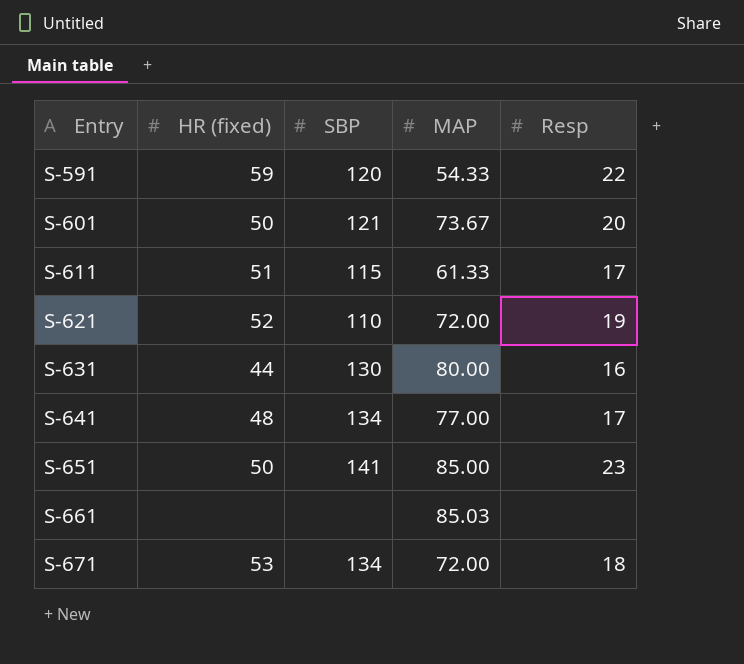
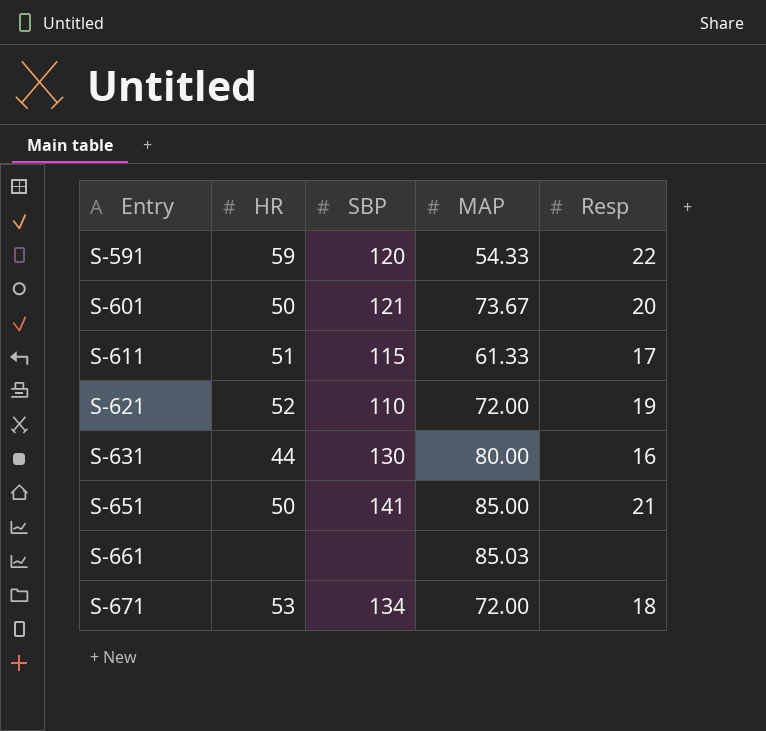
column name: HR (fixed) -> HR
row S-641: 48 | 134 | 77.00 | 17 -> none
S-651 | Resp: 23 -> 21

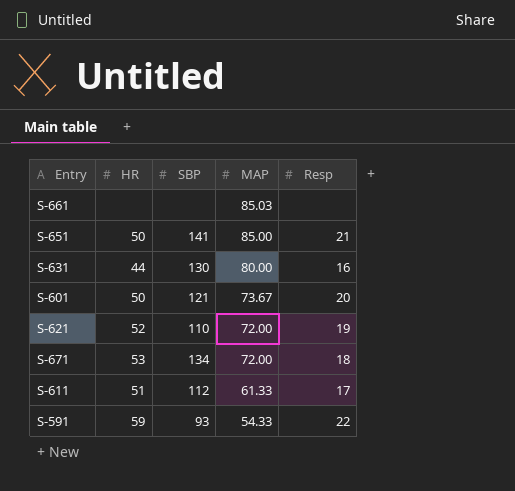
row order: Entry ascending -> MAP descending
S-611 | SBP: 115 -> 112
S-591 | SBP: 120 -> 93

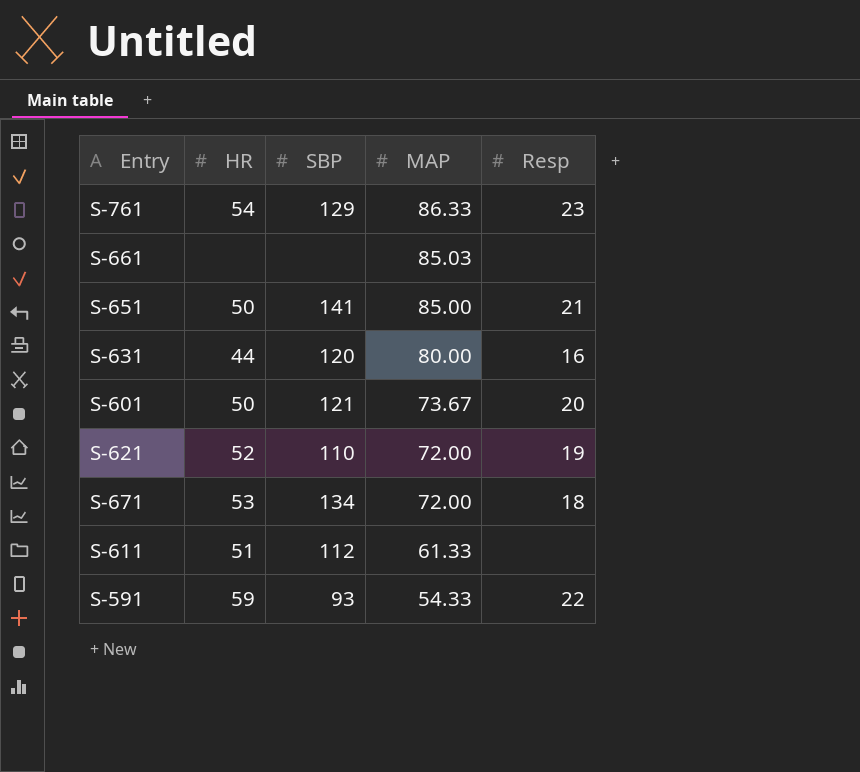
row S-761: none -> 54 | 129 | 86.33 | 23
S-631 | SBP: 130 -> 120
S-611 | Resp: 17 -> none

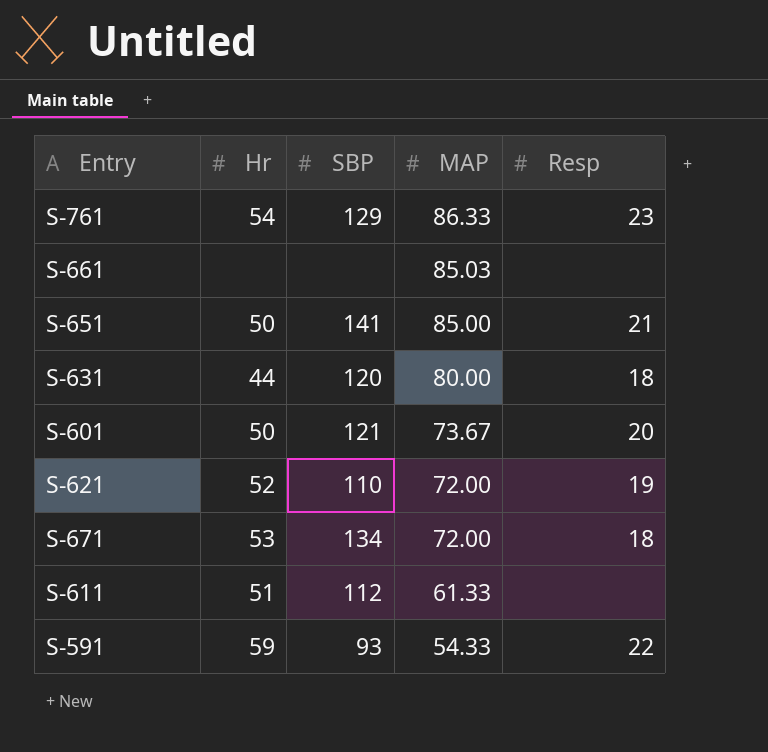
column name: HR -> Hr
S-631 | Resp: 16 -> 18

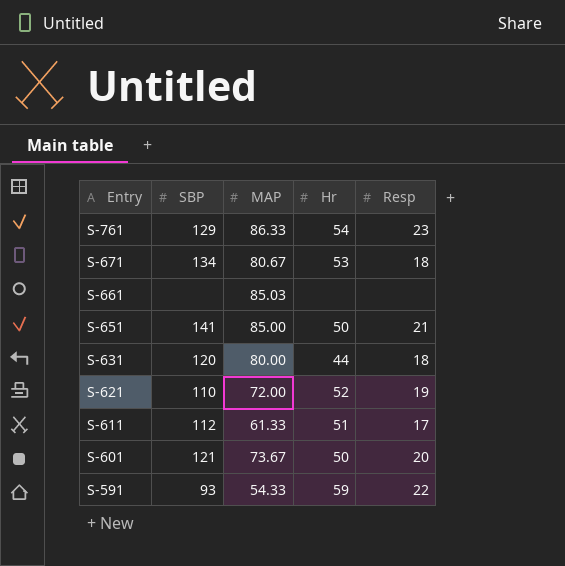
row order: MAP descending -> Entry descending
column Hr | position: 2 -> 4
S-671 | MAP: 72.00 -> 80.67
S-611 | Resp: none -> 17

